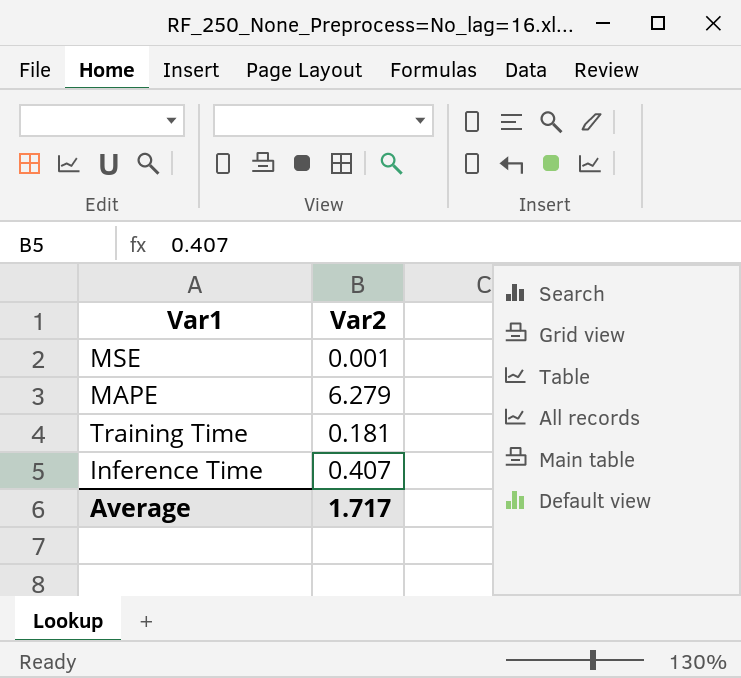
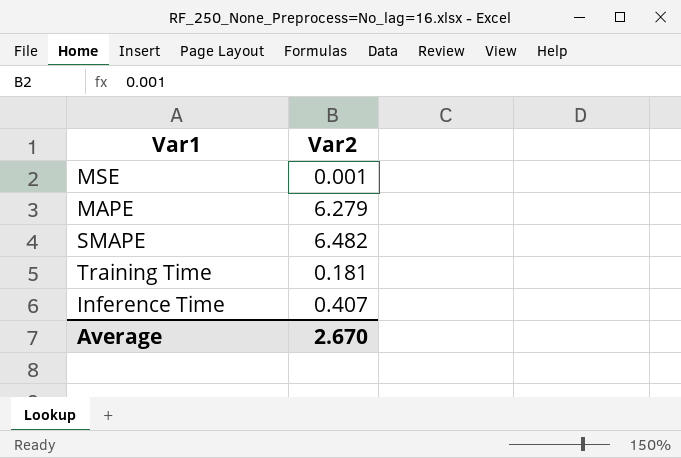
row SMAPE: none -> 6.482
Average | Var2: 1.717 -> 2.670

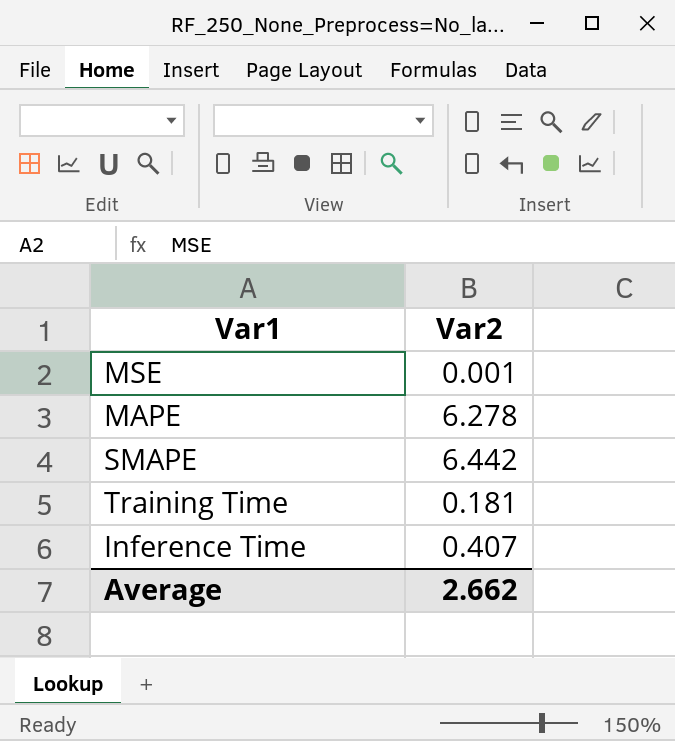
MAPE | Var2: 6.279 -> 6.278
SMAPE | Var2: 6.482 -> 6.442
Average | Var2: 2.670 -> 2.662

